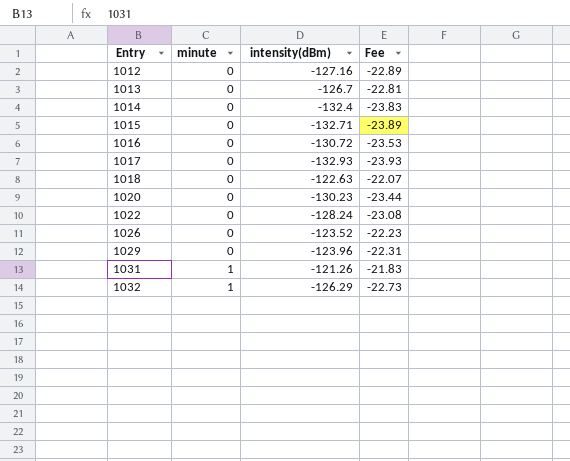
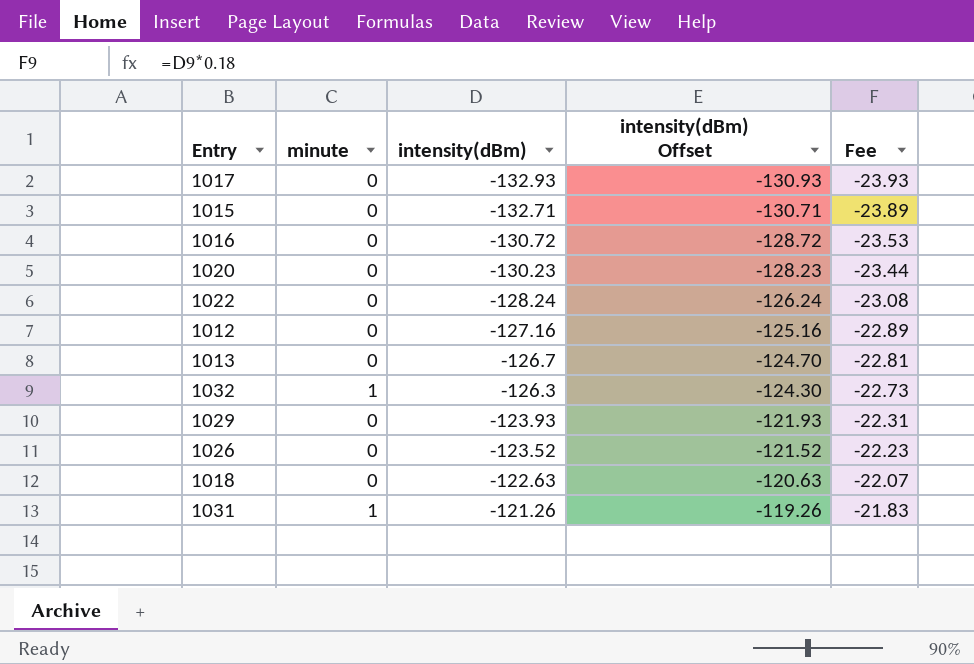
row order: Entry ascending -> intensity(dBm) ascending
column intensity(dBm) Offset | formula: none -> [intensity(dBm)] + 2
row 1014: 0 | -132.4 | -23.83 -> none
1032 | intensity(dBm): -126.29 -> -126.3
1029 | intensity(dBm): -123.96 -> -123.93

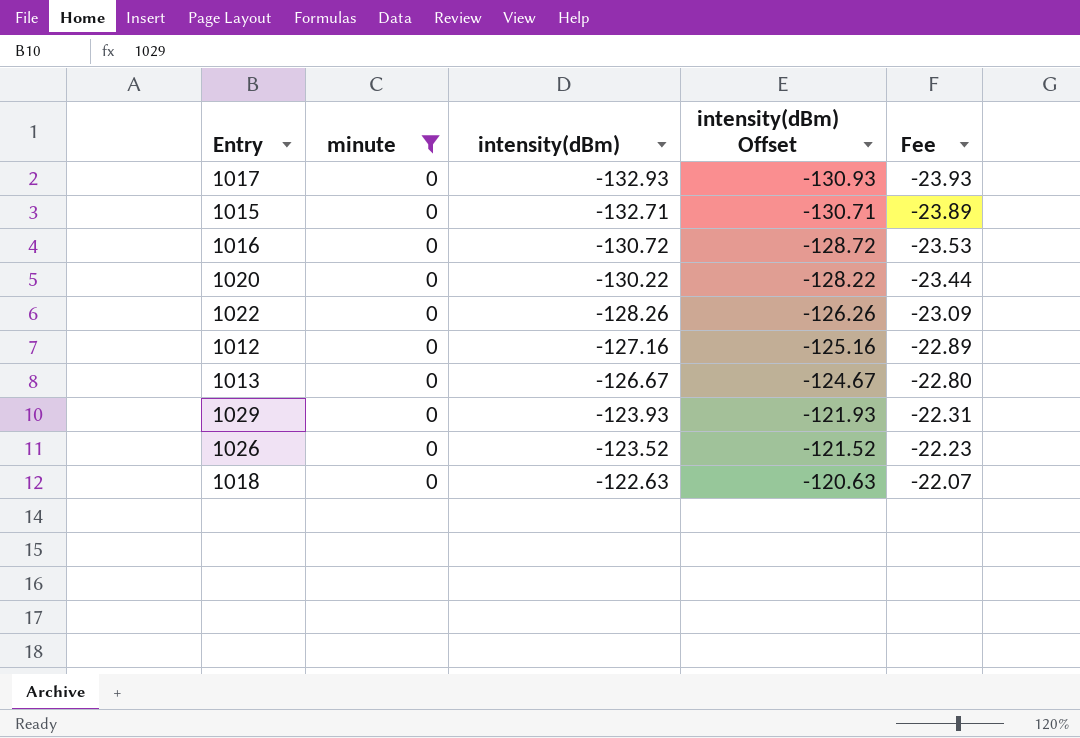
filter: none -> minute = 0
1020 | intensity(dBm): -130.23 -> -130.22
1020 | intensity(dBm) Offset: -128.23 -> -128.22
1022 | intensity(dBm): -128.24 -> -128.26
1022 | intensity(dBm) Offset: -126.24 -> -126.26
1022 | Fee: -23.08 -> -23.09
1013 | intensity(dBm): -126.7 -> -126.67
1013 | intensity(dBm) Offset: -124.70 -> -124.67
1013 | Fee: -22.81 -> -22.80

